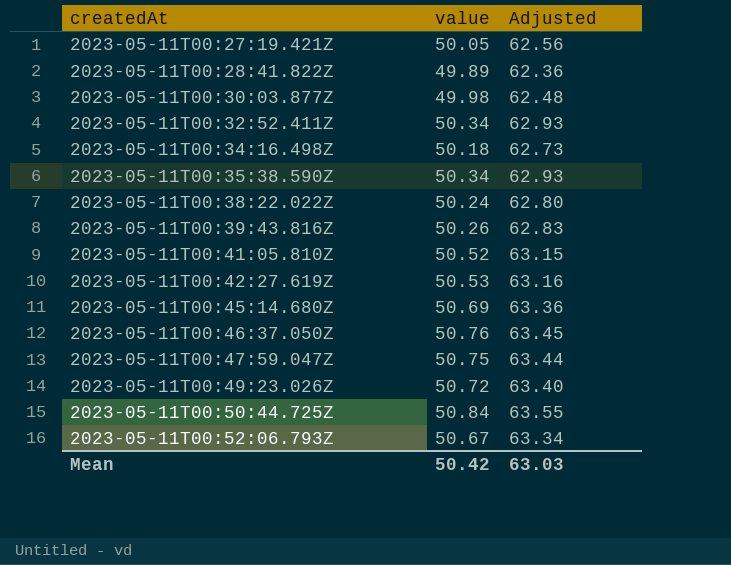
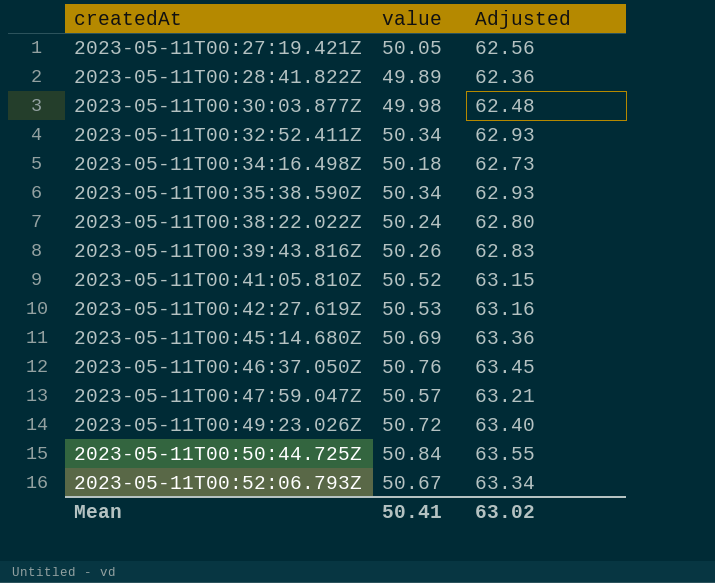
2023-05-11T00:47:59.047Z | value: 50.75 -> 50.57
2023-05-11T00:47:59.047Z | Adjusted: 63.44 -> 63.21
Mean | value: 50.42 -> 50.41
Mean | Adjusted: 63.03 -> 63.02

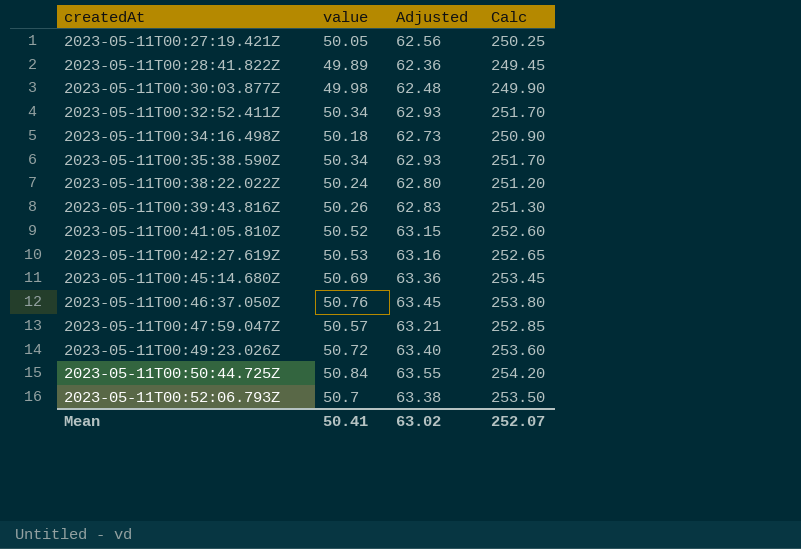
column Calc | formula: none -> [value] * 5
2023-05-11T00:52:06.793Z | value: 50.67 -> 50.7
2023-05-11T00:52:06.793Z | Adjusted: 63.34 -> 63.38

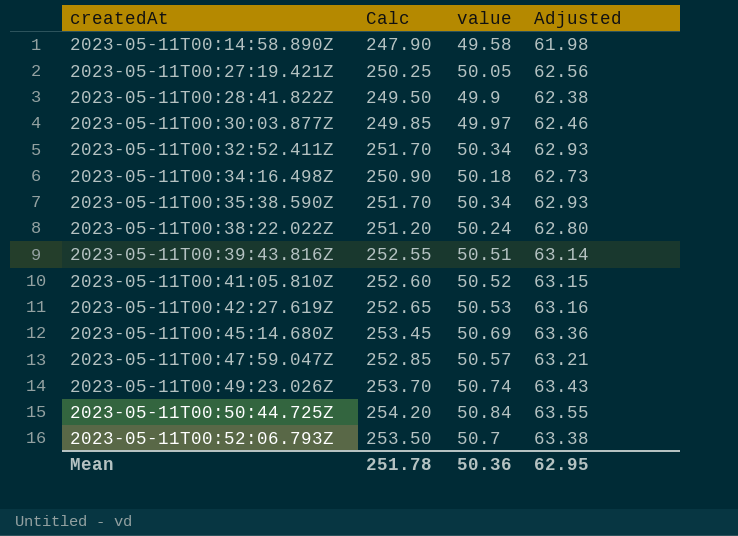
column Calc | position: 4 -> 2
row 2023-05-11T00:46:37.050Z: 50.76 | 63.45 | 253.80 -> none
row 2023-05-11T00:14:58.890Z: none -> 247.90 | 49.58 | 61.98
2023-05-11T00:28:41.822Z | Calc: 249.45 -> 249.50
2023-05-11T00:28:41.822Z | value: 49.89 -> 49.9
2023-05-11T00:28:41.822Z | Adjusted: 62.36 -> 62.38
2023-05-11T00:30:03.877Z | Calc: 249.90 -> 249.85
2023-05-11T00:30:03.877Z | value: 49.98 -> 49.97
2023-05-11T00:30:03.877Z | Adjusted: 62.48 -> 62.46
2023-05-11T00:39:43.816Z | Calc: 251.30 -> 252.55
2023-05-11T00:39:43.816Z | value: 50.26 -> 50.51
2023-05-11T00:39:43.816Z | Adjusted: 62.83 -> 63.14
2023-05-11T00:49:23.026Z | Calc: 253.60 -> 253.70
2023-05-11T00:49:23.026Z | value: 50.72 -> 50.74
2023-05-11T00:49:23.026Z | Adjusted: 63.40 -> 63.43
Mean | Calc: 252.07 -> 251.78
Mean | value: 50.41 -> 50.36
Mean | Adjusted: 63.02 -> 62.95

